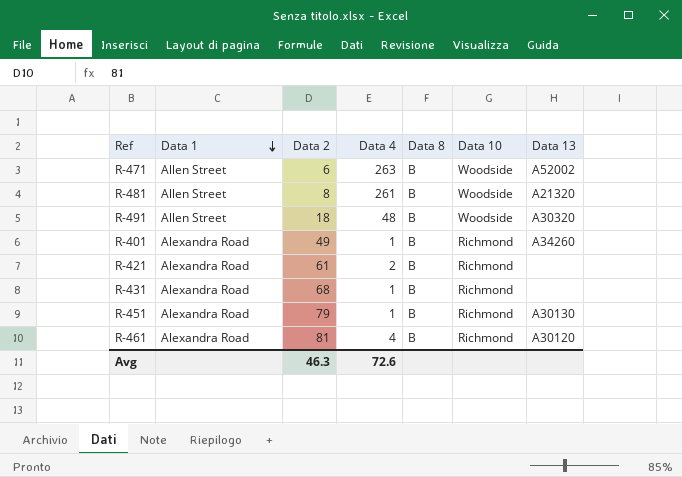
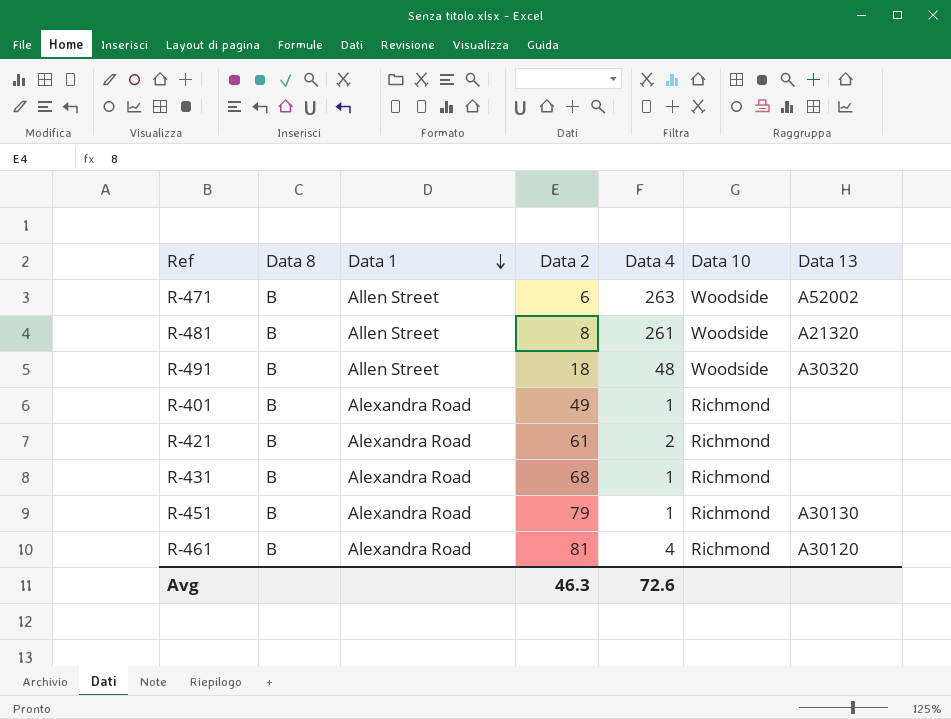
column Data 8 | position: 5 -> 2
R-401 | Data 13: A34260 -> none

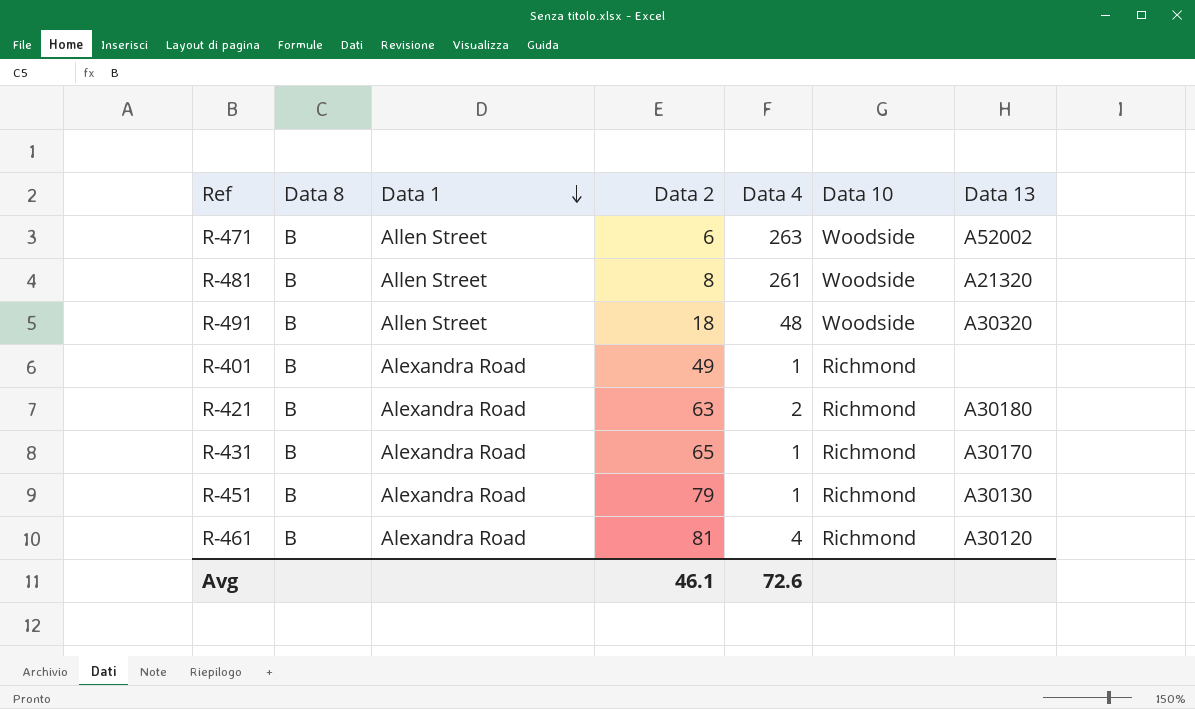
R-421 | Data 2: 61 -> 63
R-421 | Data 13: none -> A30180
R-431 | Data 2: 68 -> 65
R-431 | Data 13: none -> A30170
Avg | Data 2: 46.3 -> 46.1

